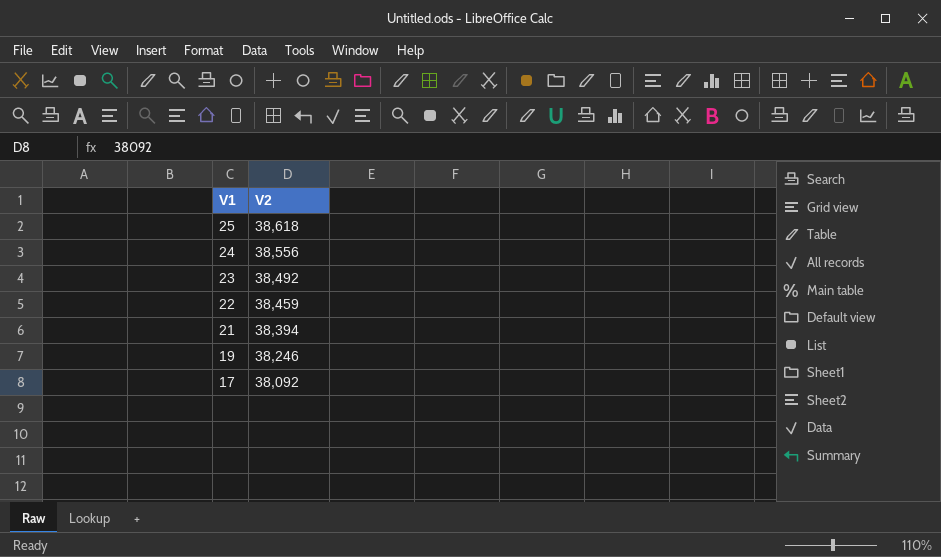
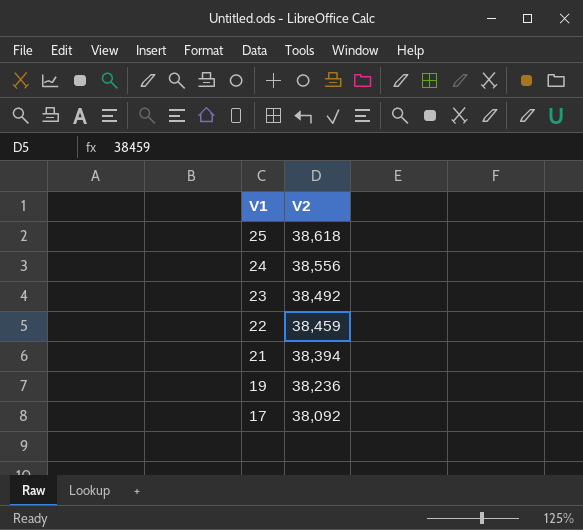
19 | V2: 38,246 -> 38,236

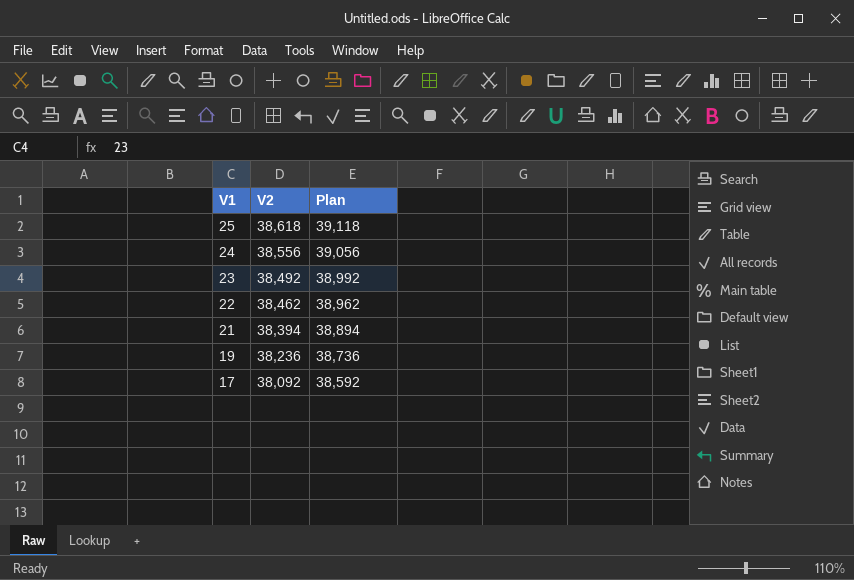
column Plan | formula: none -> [V2] + 500
22 | V2: 38,459 -> 38,462

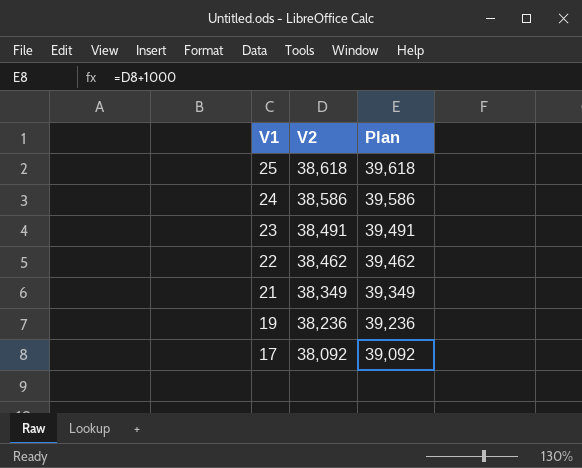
column Plan | formula: [V2] + 500 -> [V2] + 1000
24 | V2: 38,556 -> 38,586
23 | V2: 38,492 -> 38,491
21 | V2: 38,394 -> 38,349

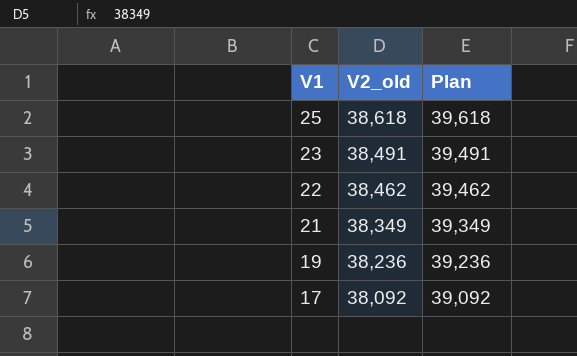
column name: V2 -> V2_old
row 24: 38,586 | 39,586 -> none

